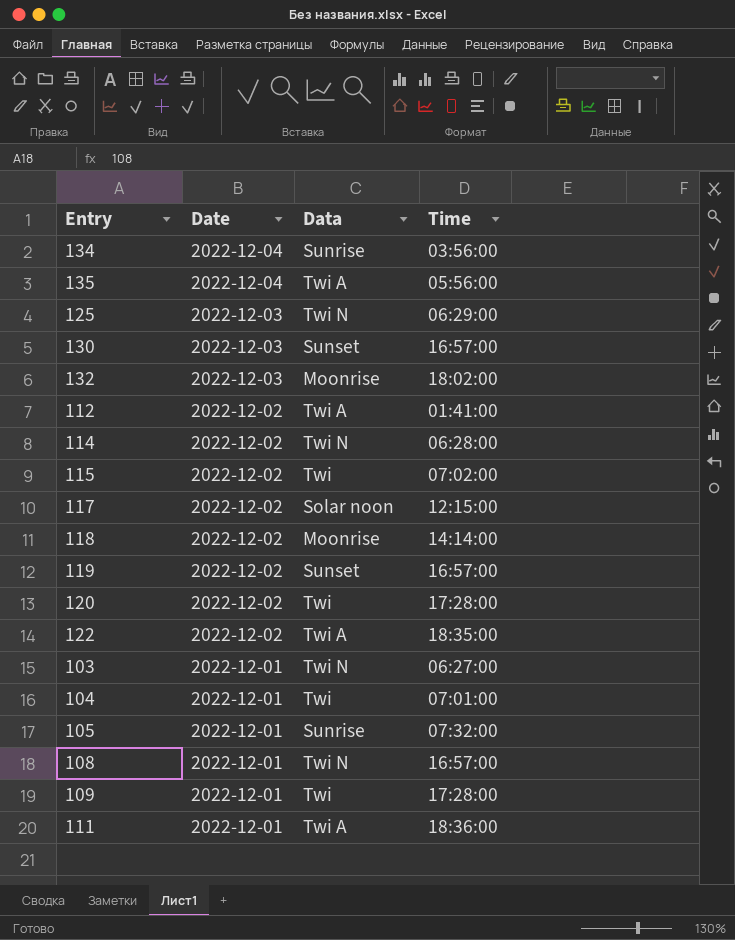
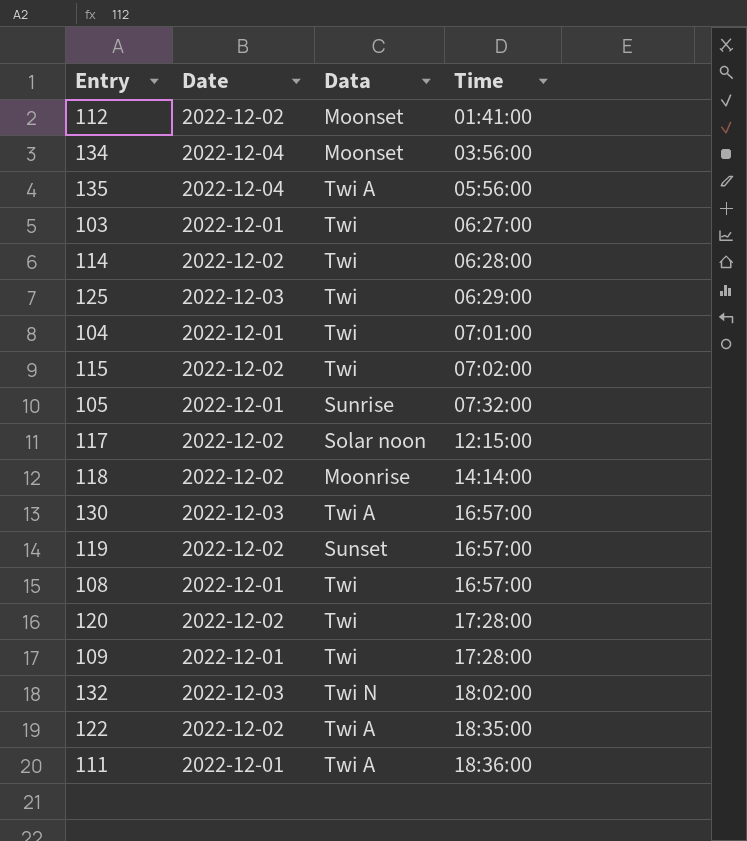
row order: Date descending -> Time ascending
112 | Data: Twi A -> Moonset
134 | Data: Sunrise -> Moonset
103 | Data: Twi N -> Twi
114 | Data: Twi N -> Twi
125 | Data: Twi N -> Twi
130 | Data: Sunset -> Twi A
108 | Data: Twi N -> Twi
132 | Data: Moonrise -> Twi N

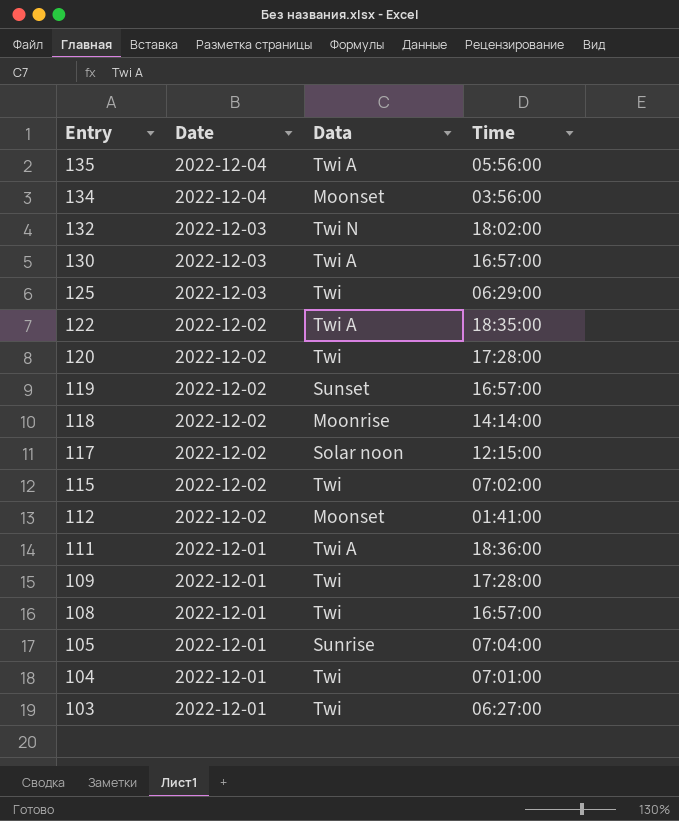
row order: Time ascending -> Entry descending
row 114: 2022-12-02 | Twi | 06:28:00 -> none
105 | Time: 07:32:00 -> 07:04:00

